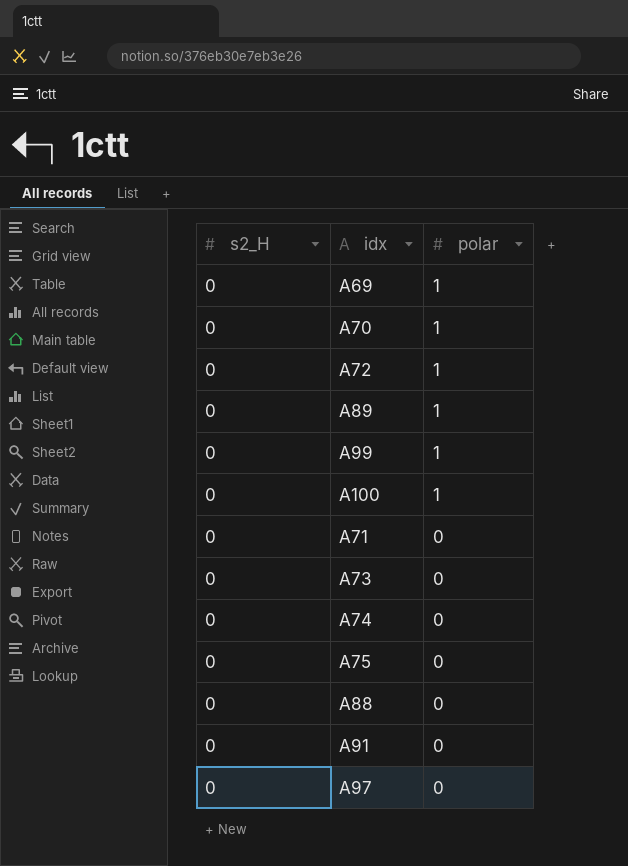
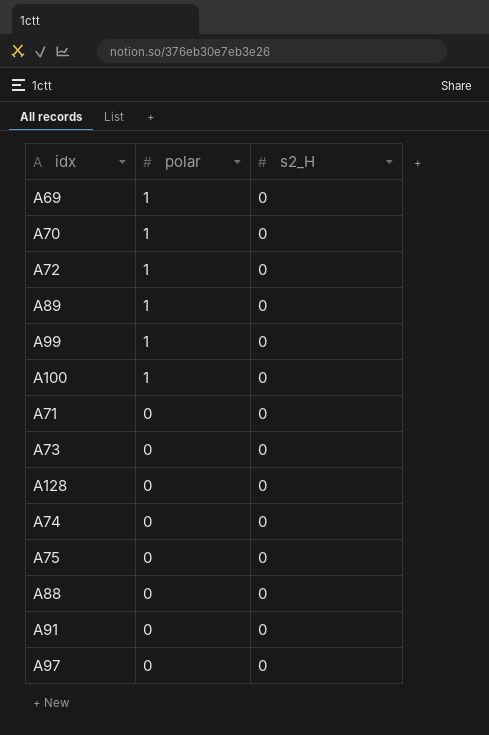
column s2_H | position: 1 -> 3
row A128: none -> 0 | 0

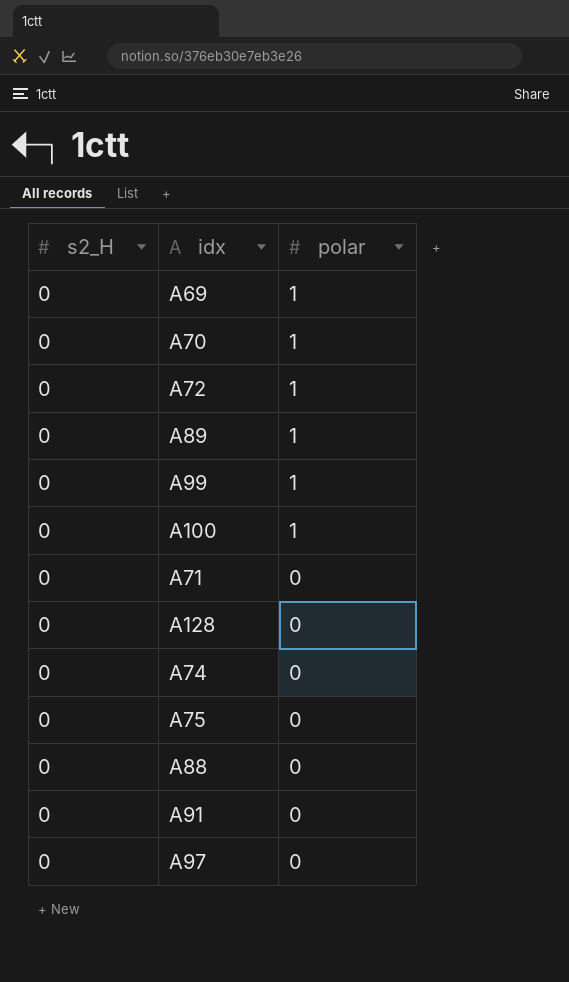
column s2_H | position: 3 -> 1
row A73: 0 | 0 -> none

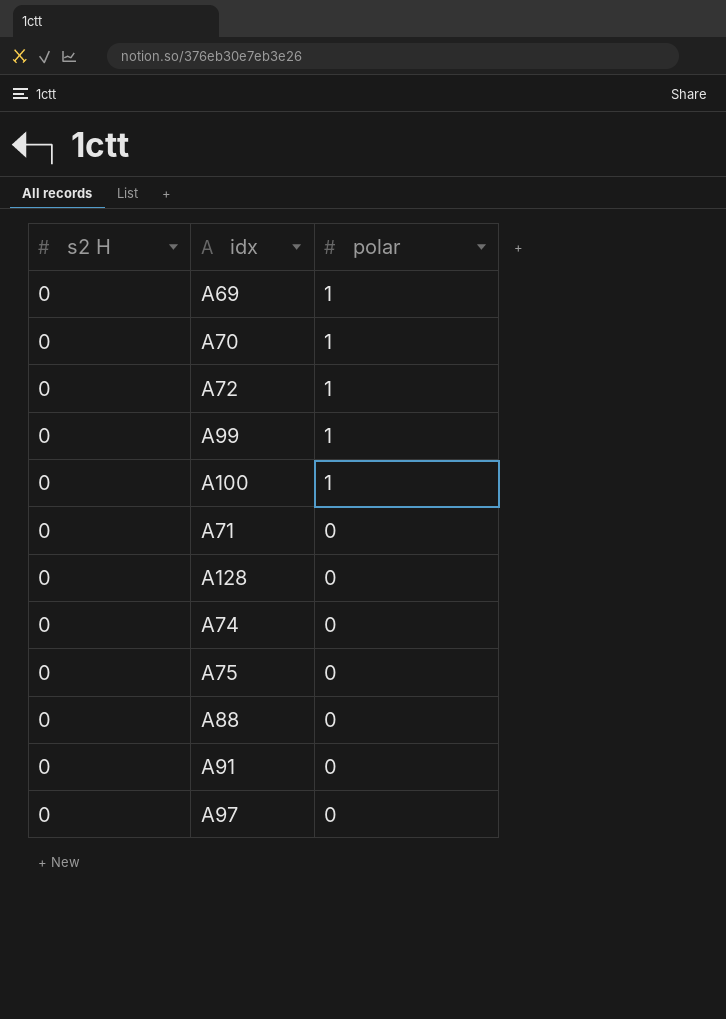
column name: s2_H -> s2 H
row A89: 0 | 1 -> none

